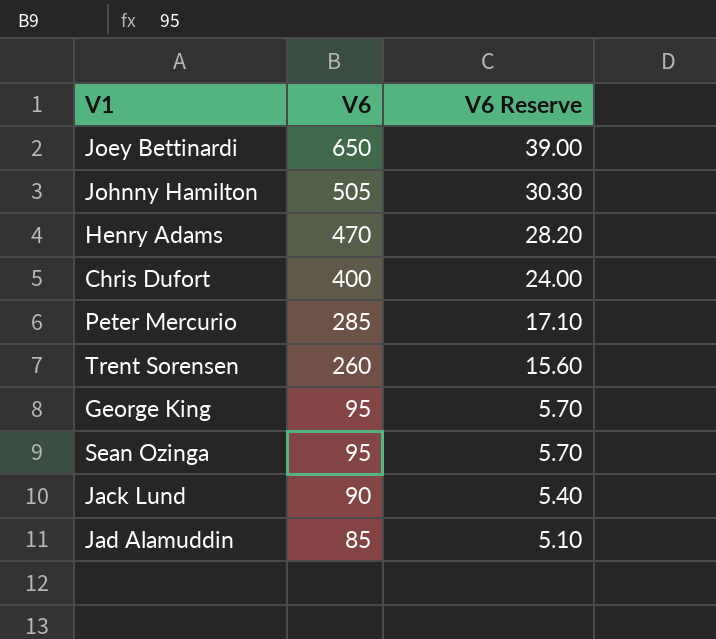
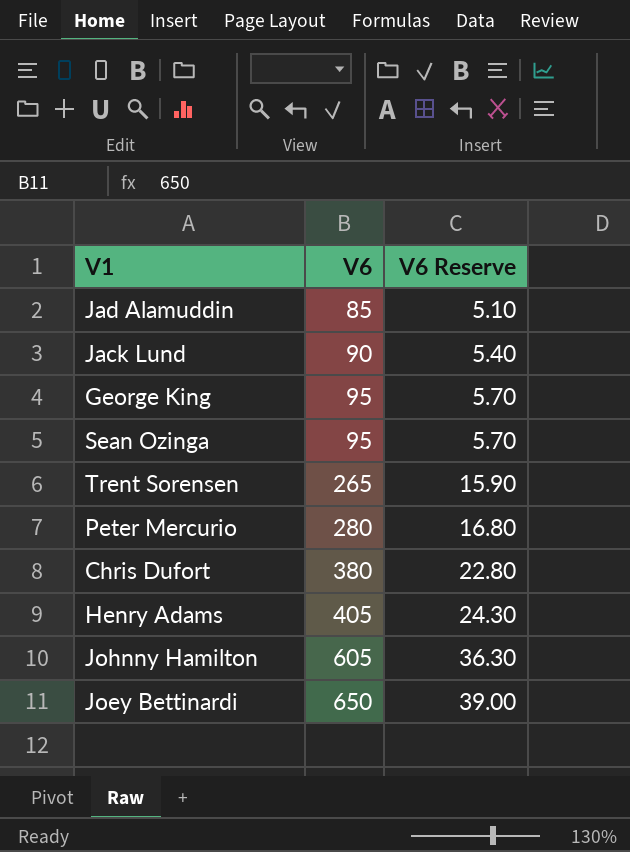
row order: V6 descending -> V6 ascending
Trent Sorensen | V6: 260 -> 265
Trent Sorensen | V6 Reserve: 15.60 -> 15.90
Peter Mercurio | V6: 285 -> 280
Peter Mercurio | V6 Reserve: 17.10 -> 16.80
Chris Dufort | V6: 400 -> 380
Chris Dufort | V6 Reserve: 24.00 -> 22.80
Henry Adams | V6: 470 -> 405
Henry Adams | V6 Reserve: 28.20 -> 24.30
Johnny Hamilton | V6: 505 -> 605
Johnny Hamilton | V6 Reserve: 30.30 -> 36.30

